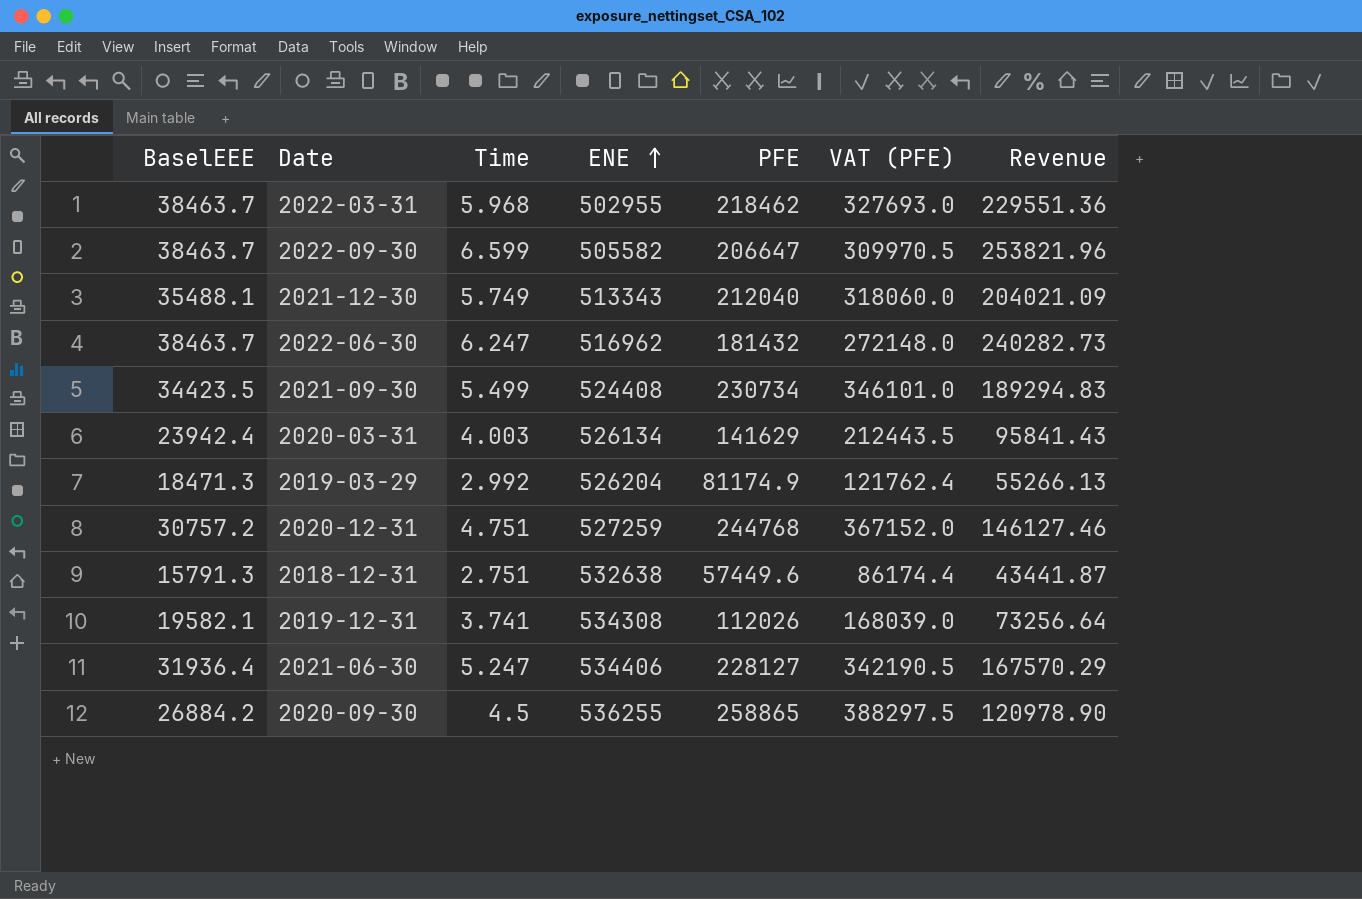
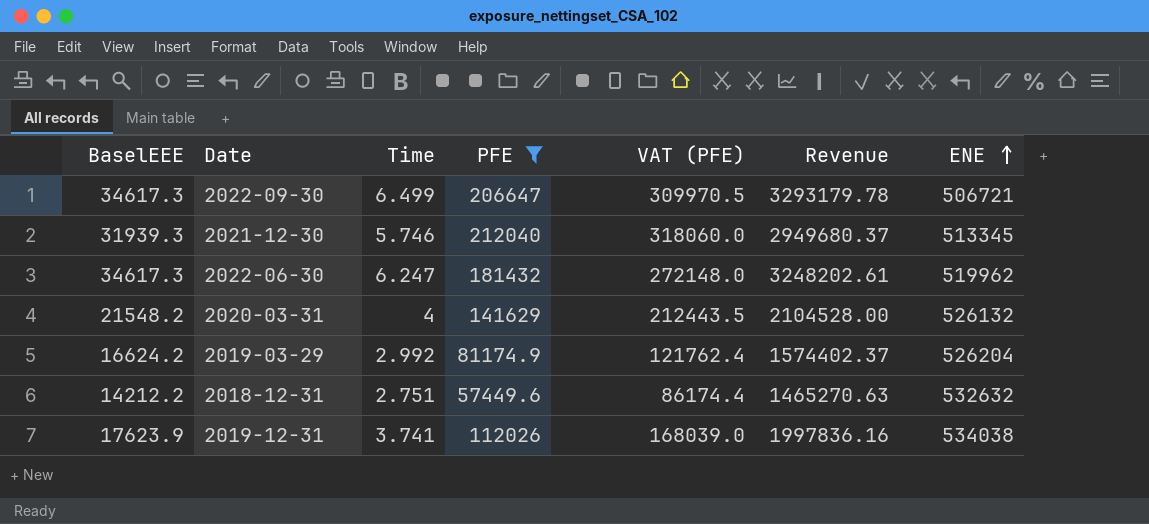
filter: none -> PFE <= 212040
column Revenue | formula: [BaselEEE] * [Time] -> [Time] * [ENE]
column ENE | position: 4 -> 7
2022-09-30 | BaselEEE: 38463.7 -> 34617.3
2022-09-30 | Time: 6.599 -> 6.499
2022-09-30 | ENE: 505582 -> 506721
2021-12-30 | BaselEEE: 35488.1 -> 31939.3
2021-12-30 | Time: 5.749 -> 5.746
2021-12-30 | ENE: 513343 -> 513345
2022-06-30 | BaselEEE: 38463.7 -> 34617.3
2022-06-30 | ENE: 516962 -> 519962
2020-03-31 | BaselEEE: 23942.4 -> 21548.2
2020-03-31 | Time: 4.003 -> 4
2020-03-31 | ENE: 526134 -> 526132
2019-03-29 | BaselEEE: 18471.3 -> 16624.2
2018-12-31 | BaselEEE: 15791.3 -> 14212.2
2018-12-31 | ENE: 532638 -> 532632
2019-12-31 | BaselEEE: 19582.1 -> 17623.9
2019-12-31 | ENE: 534308 -> 534038

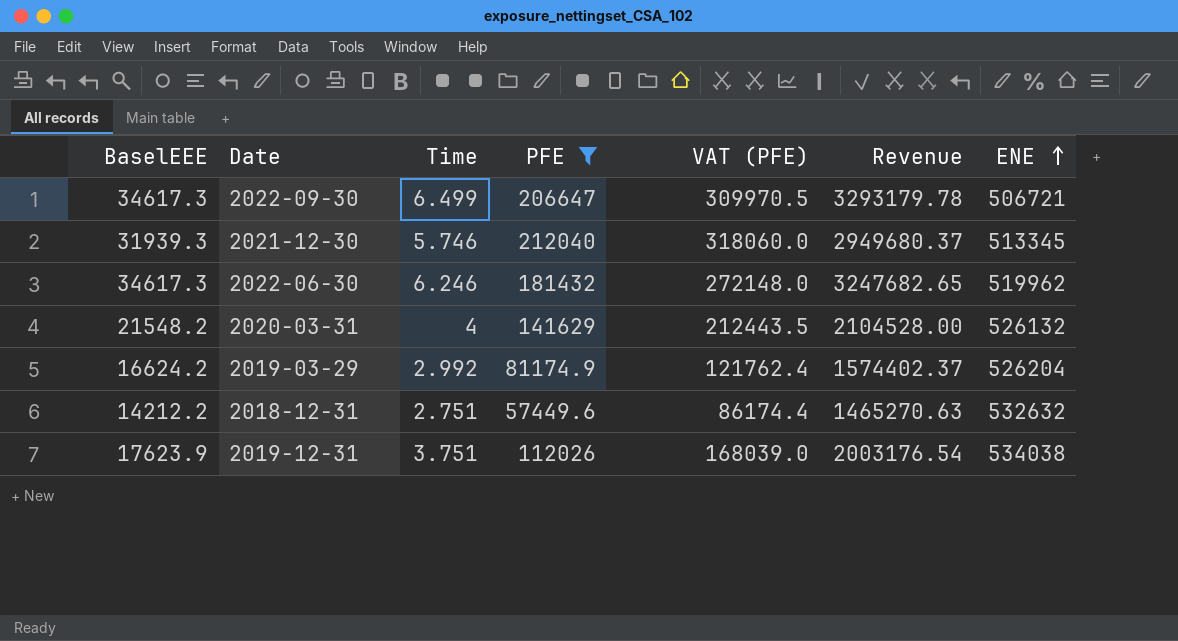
2022-06-30 | Time: 6.247 -> 6.246
2022-06-30 | Revenue: 3248202.61 -> 3247682.65
2019-12-31 | Time: 3.741 -> 3.751
2019-12-31 | Revenue: 1997836.16 -> 2003176.54

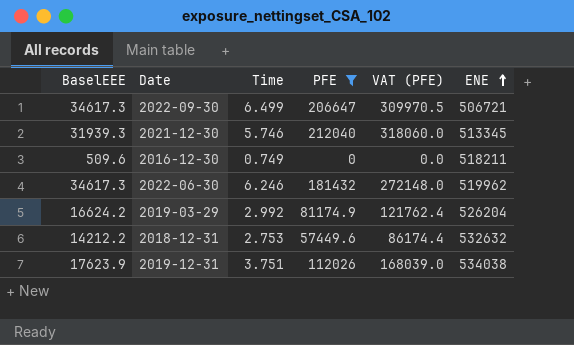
column Revenue | formula: [Time] * [ENE] -> none
row 2020-03-31: 21548.2 | 4 | 141629 | 212443.5 | 2104528.00 | 526132 -> none
row 2016-12-30: none -> 509.6 | 0.749 | 0 | 0.0 | 518211
2018-12-31 | Time: 2.751 -> 2.753

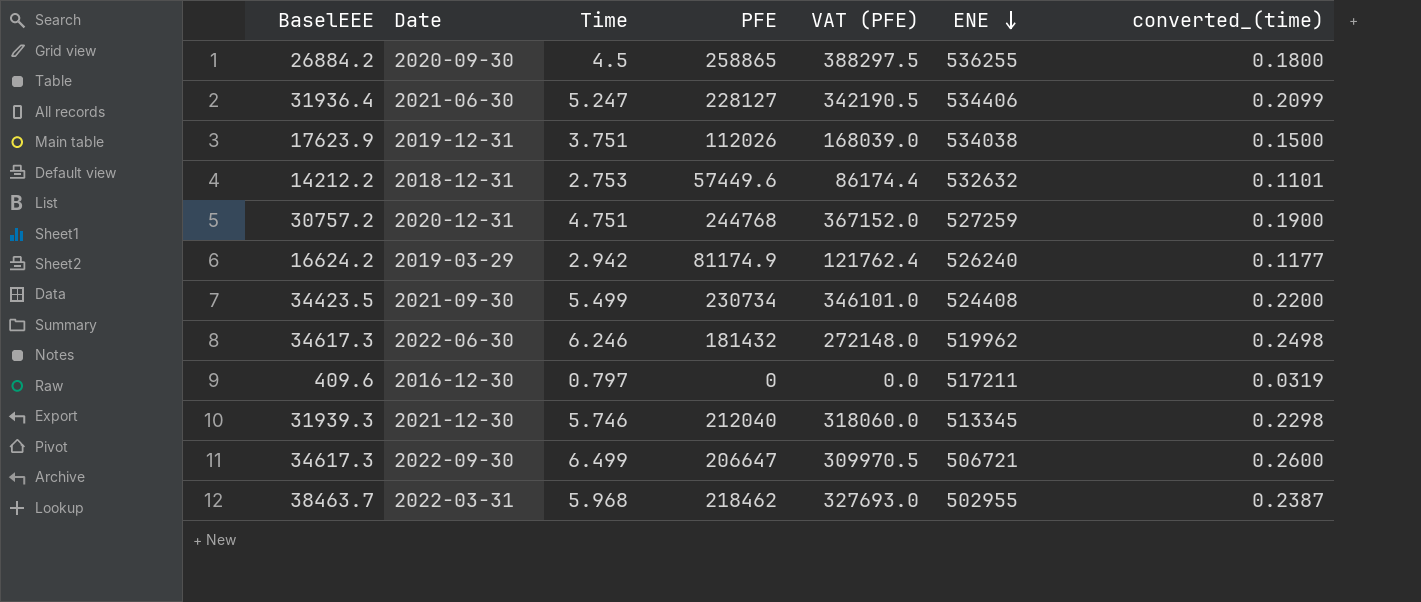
filter: PFE <= 212040 -> none
row order: ENE ascending -> ENE descending
column converted_(time) | formula: none -> [Time] * 0.04
2019-03-29 | Time: 2.992 -> 2.942
2019-03-29 | ENE: 526204 -> 526240
2016-12-30 | BaselEEE: 509.6 -> 409.6
2016-12-30 | Time: 0.749 -> 0.797
2016-12-30 | ENE: 518211 -> 517211

